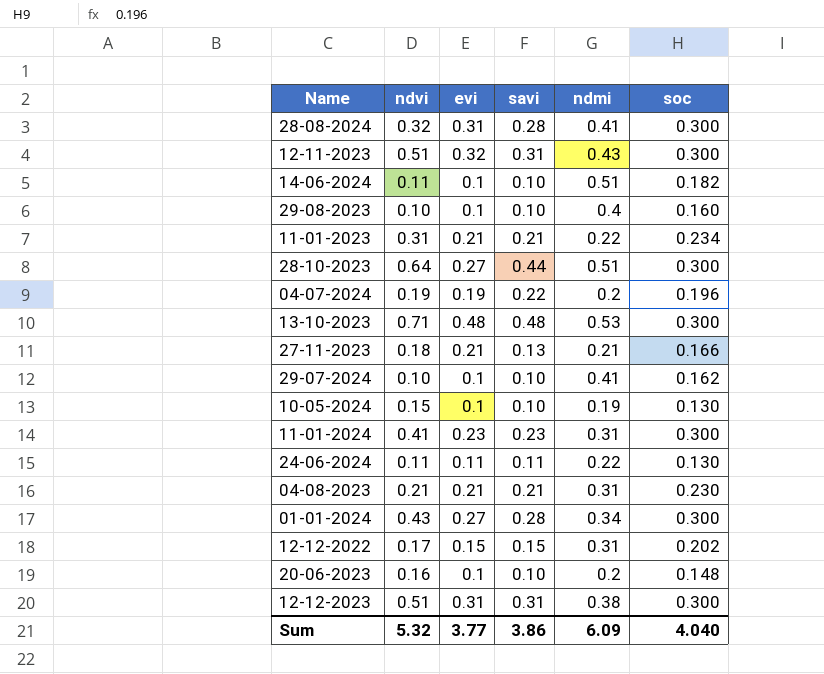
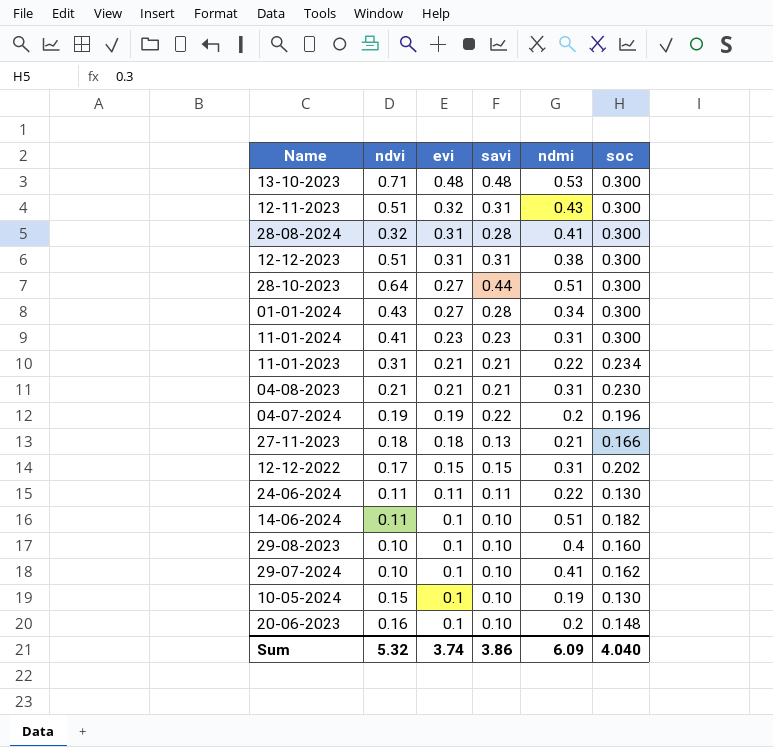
row order: none -> evi descending
27-11-2023 | evi: 0.21 -> 0.18
Sum | evi: 3.77 -> 3.74

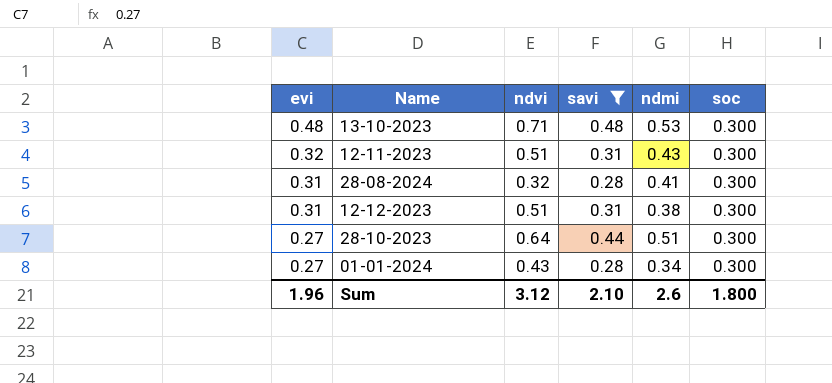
filter: none -> savi >= 0.28
column evi | position: 3 -> 1
Sum | evi: 3.74 -> 1.96
Sum | ndvi: 5.32 -> 3.12
Sum | savi: 3.86 -> 2.10
Sum | ndmi: 6.09 -> 2.6
Sum | soc: 4.040 -> 1.800

